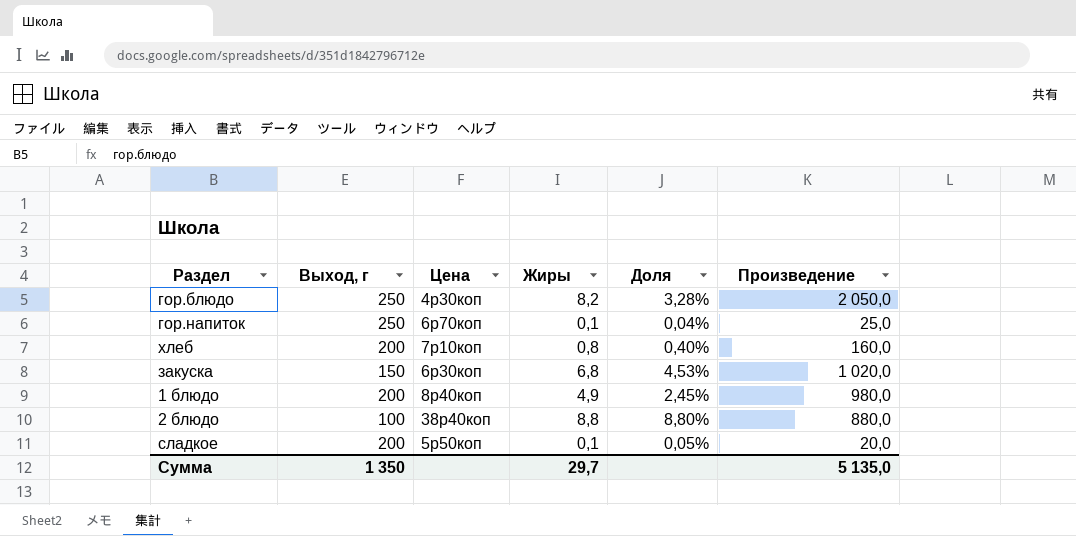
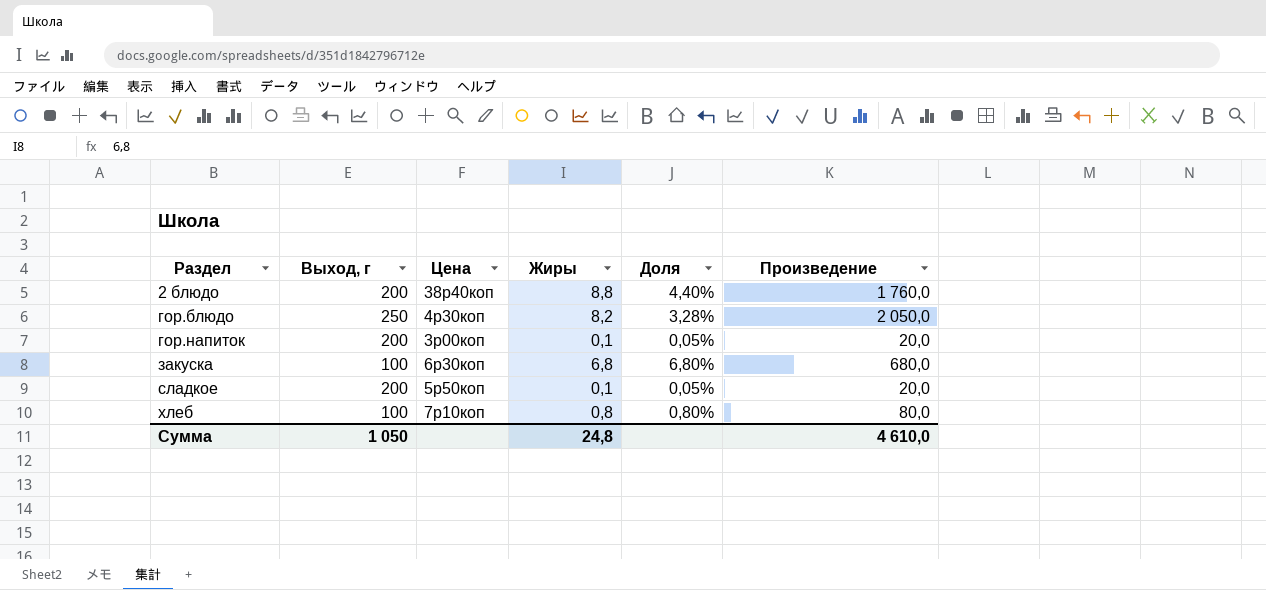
row order: none -> Раздел ascending
row 1 блюдо: 200 | 8р40коп | 4,9 | 2,45% | 980,0 -> none
2 блюдо | Выход, г: 100 -> 200
2 блюдо | Доля: 8,80% -> 4,40%
2 блюдо | Произведение: 880,0 -> 1 760,0
гор.напиток | Выход, г: 250 -> 200
гор.напиток | Цена: 6р70коп -> 3р00коп
гор.напиток | Доля: 0,04% -> 0,05%
гор.напиток | Произведение: 25,0 -> 20,0
закуска | Выход, г: 150 -> 100
закуска | Доля: 4,53% -> 6,80%
закуска | Произведение: 1 020,0 -> 680,0
хлеб | Выход, г: 200 -> 100
хлеб | Доля: 0,40% -> 0,80%
хлеб | Произведение: 160,0 -> 80,0
Сумма | Выход, г: 1 350 -> 1 050
Сумма | Жиры: 29,7 -> 24,8
Сумма | Произведение: 5 135,0 -> 4 610,0

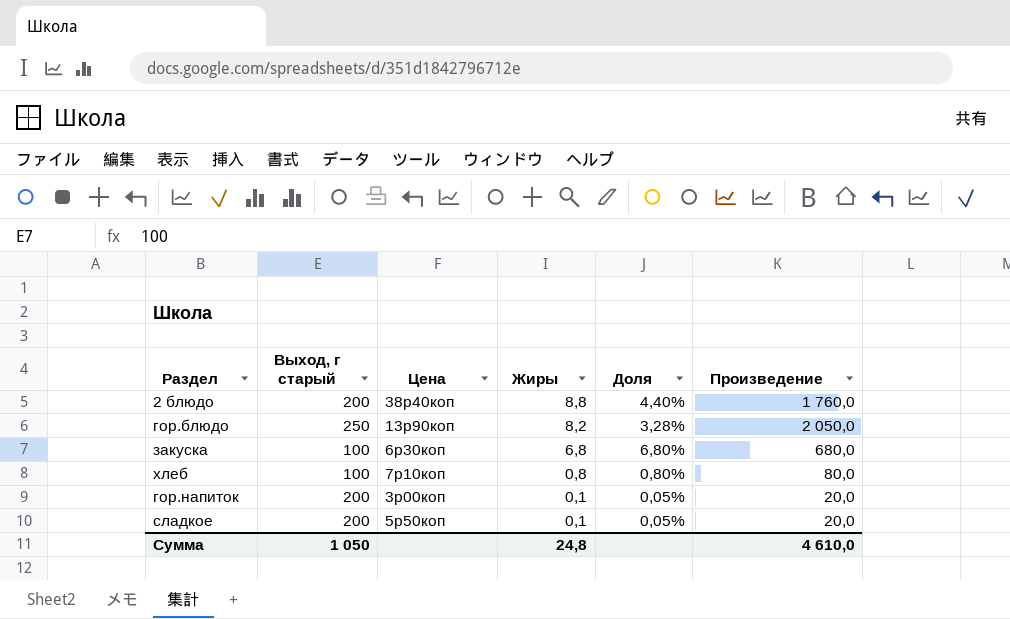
row order: Раздел ascending -> Жиры descending
column name: Выход, г -> Выход, г старый
гор.блюдо | Цена: 4р30коп -> 13р90коп

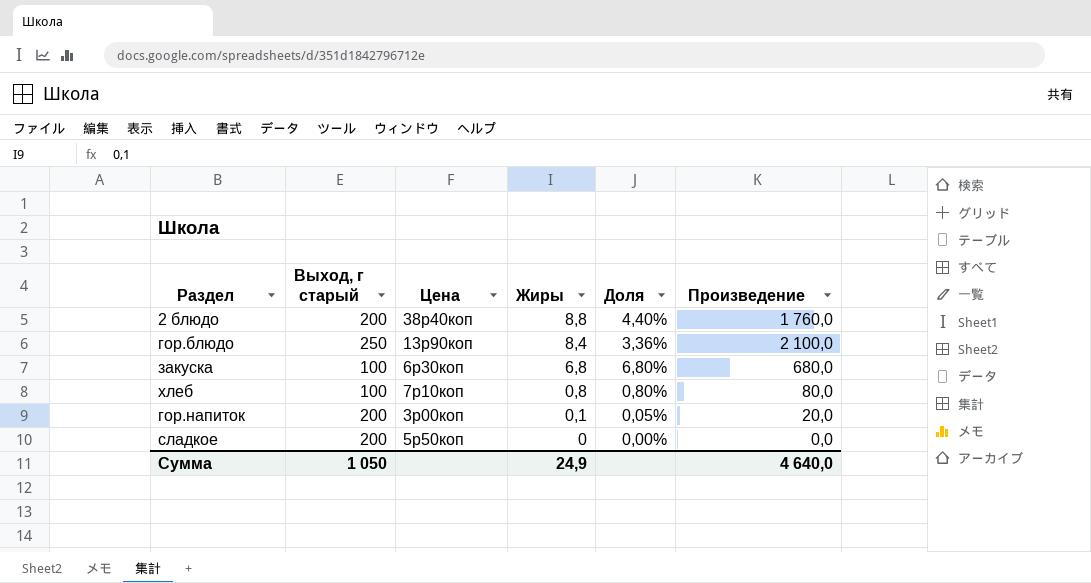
гор.блюдо | Жиры: 8,2 -> 8,4
гор.блюдо | Доля: 3,28% -> 3,36%
гор.блюдо | Произведение: 2 050,0 -> 2 100,0
сладкое | Жиры: 0,1 -> 0
сладкое | Доля: 0,05% -> 0,00%
сладкое | Произведение: 20,0 -> 0,0
Сумма | Жиры: 24,8 -> 24,9
Сумма | Произведение: 4 610,0 -> 4 640,0

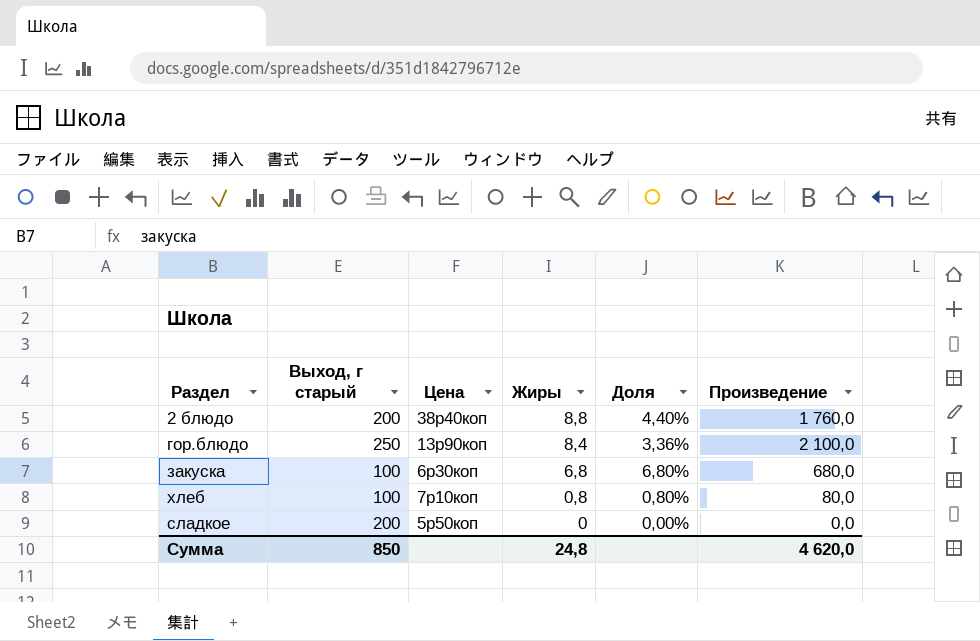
row гор.напиток: 200 | 3р00коп | 0,1 | 0,05% | 20,0 -> none
Сумма | Выход, г старый: 1 050 -> 850
Сумма | Жиры: 24,9 -> 24,8
Сумма | Произведение: 4 640,0 -> 4 620,0

